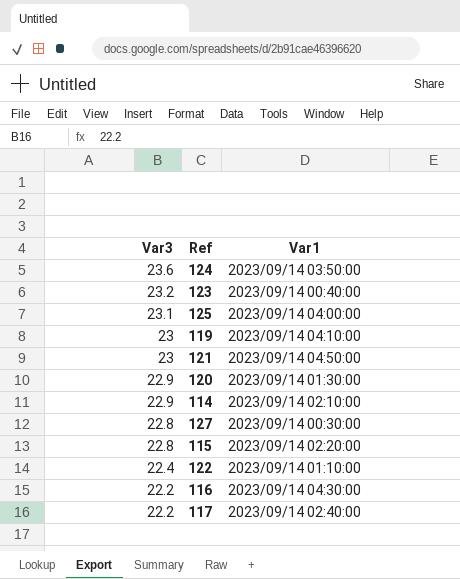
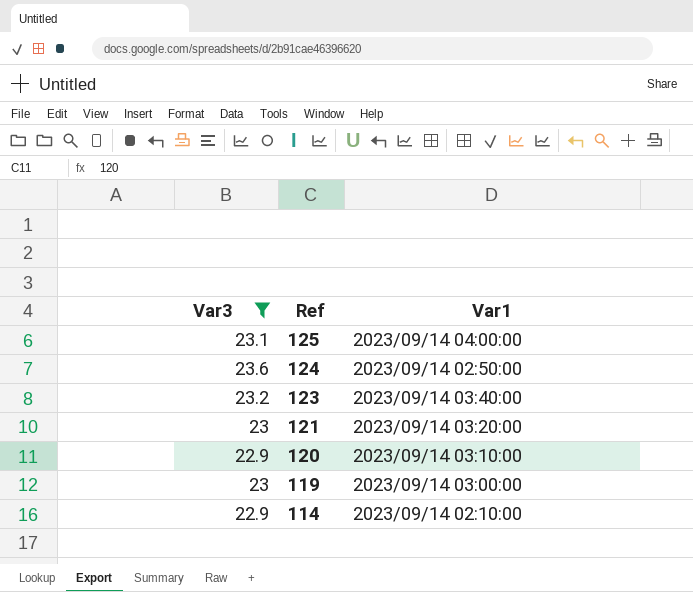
filter: none -> Var3 >= 22.9
row order: Var3 descending -> Ref descending
124 | Var1: 2023/09/14 03:50:00 -> 2023/09/14 02:50:00
123 | Var1: 2023/09/14 00:40:00 -> 2023/09/14 03:40:00
121 | Var1: 2023/09/14 04:50:00 -> 2023/09/14 03:20:00
120 | Var1: 2023/09/14 01:30:00 -> 2023/09/14 03:10:00
119 | Var1: 2023/09/14 04:10:00 -> 2023/09/14 03:00:00

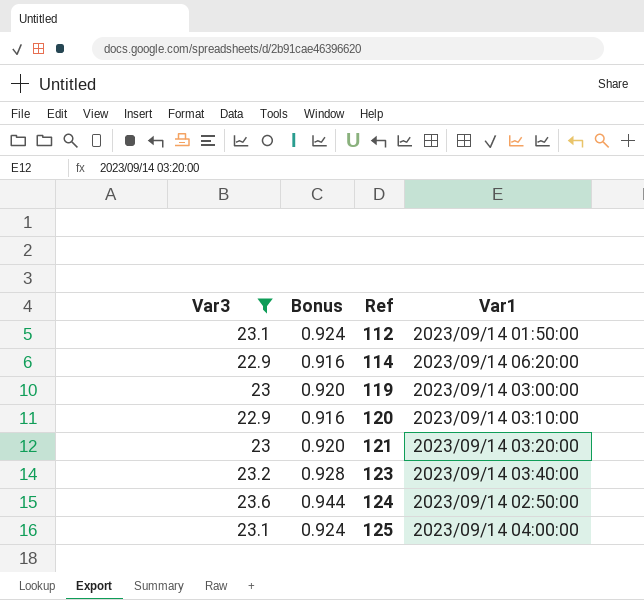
row order: Ref descending -> Ref ascending
column Bonus | formula: none -> [Var3] * 0.04
row 112: none -> 23.1 | 0.924 | 2023/09/14 01:50:00
114 | Var1: 2023/09/14 02:10:00 -> 2023/09/14 06:20:00

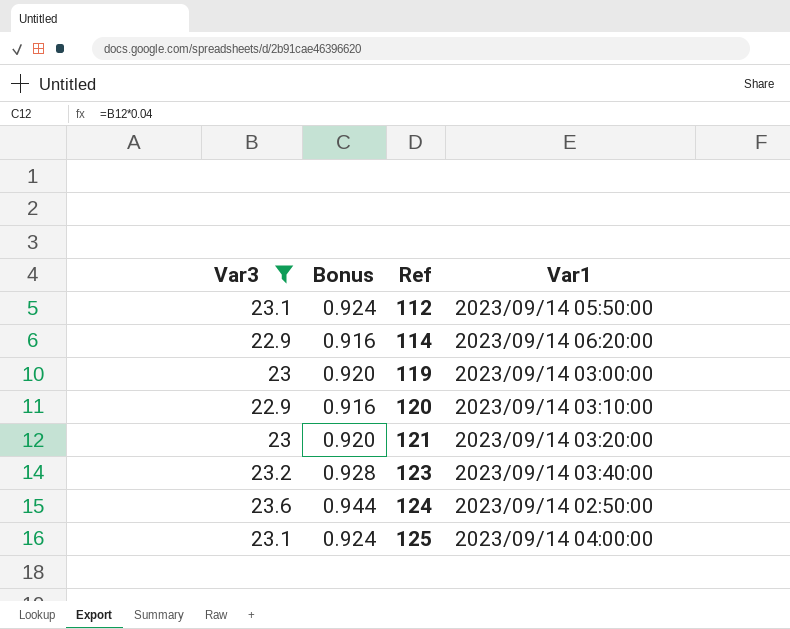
112 | Var1: 2023/09/14 01:50:00 -> 2023/09/14 05:50:00

